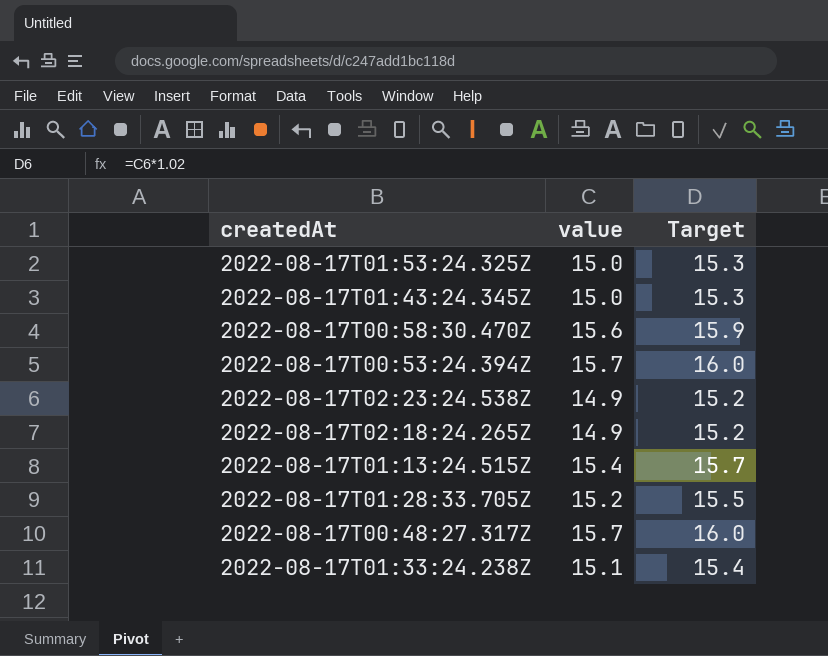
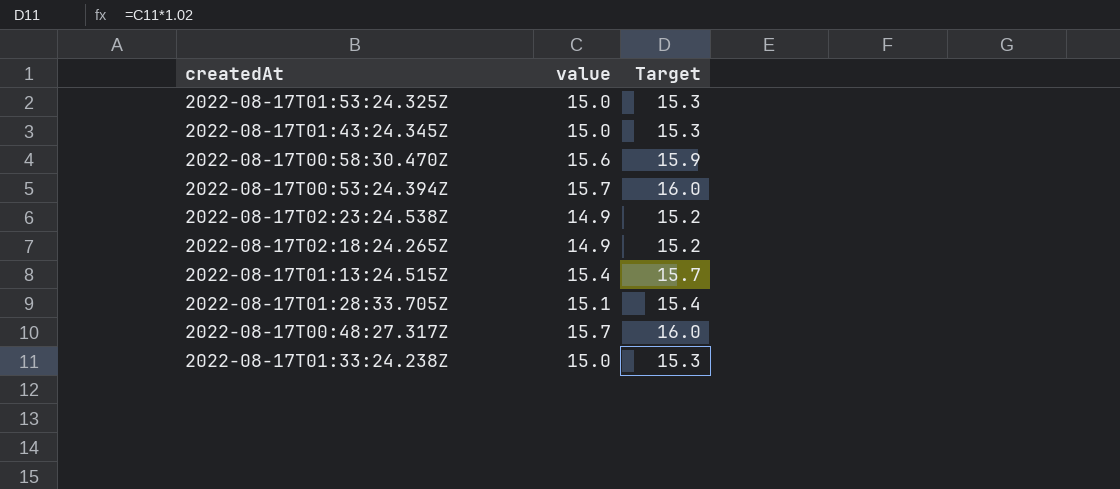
2022-08-17T01:28:33.705Z | value: 15.2 -> 15.1
2022-08-17T01:28:33.705Z | Target: 15.5 -> 15.4
2022-08-17T01:33:24.238Z | value: 15.1 -> 15.0
2022-08-17T01:33:24.238Z | Target: 15.4 -> 15.3

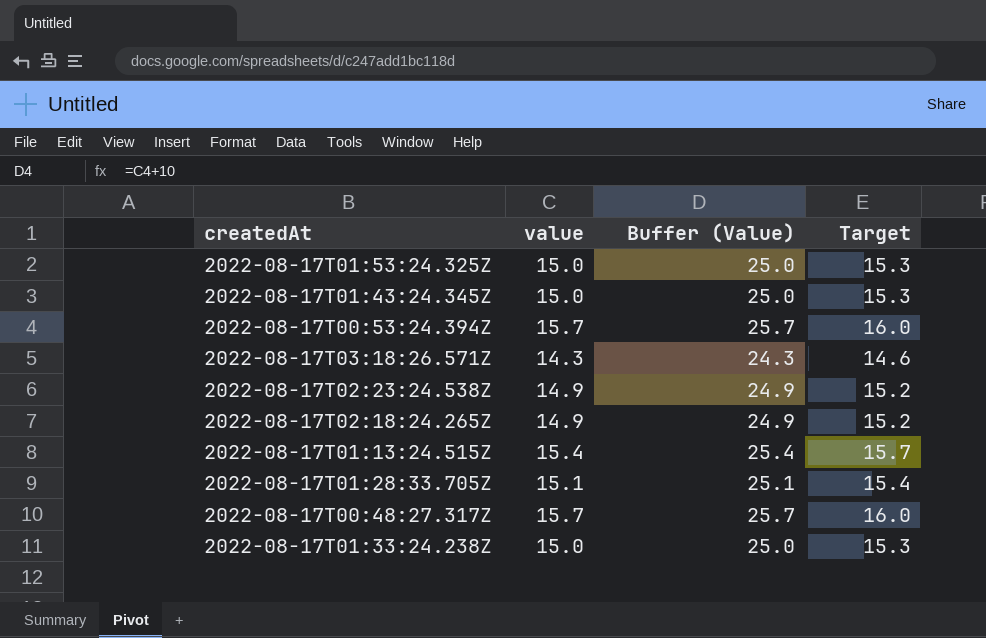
column Buffer (Value) | formula: none -> [value] + 10
row 2022-08-17T00:58:30.470Z: 15.6 | 15.9 -> none
row 2022-08-17T03:18:26.571Z: none -> 14.3 | 24.3 | 14.6

